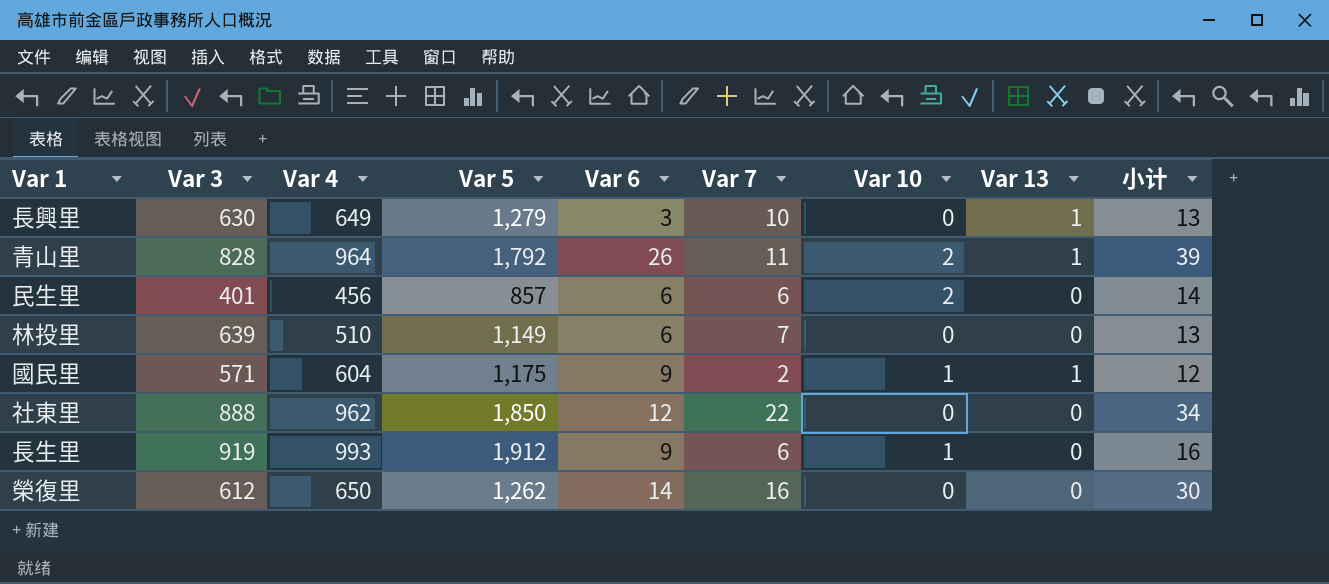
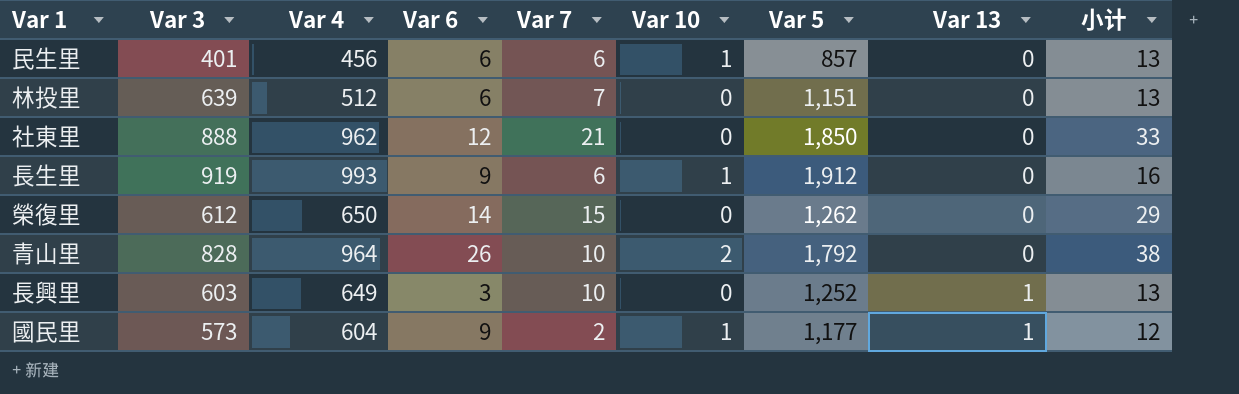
row order: none -> Var 13 ascending
column Var 5 | position: 4 -> 7
民生里 | Var 10: 2 -> 1
民生里 | 小计: 14 -> 13
林投里 | Var 4: 510 -> 512
林投里 | Var 5: 1,149 -> 1,151
社東里 | Var 7: 22 -> 21
社東里 | 小计: 34 -> 33
榮復里 | Var 7: 16 -> 15
榮復里 | 小计: 30 -> 29
青山里 | Var 7: 11 -> 10
青山里 | Var 13: 1 -> 0
青山里 | 小计: 39 -> 38
長興里 | Var 3: 630 -> 603
長興里 | Var 5: 1,279 -> 1,252
國民里 | Var 3: 571 -> 573
國民里 | Var 5: 1,175 -> 1,177

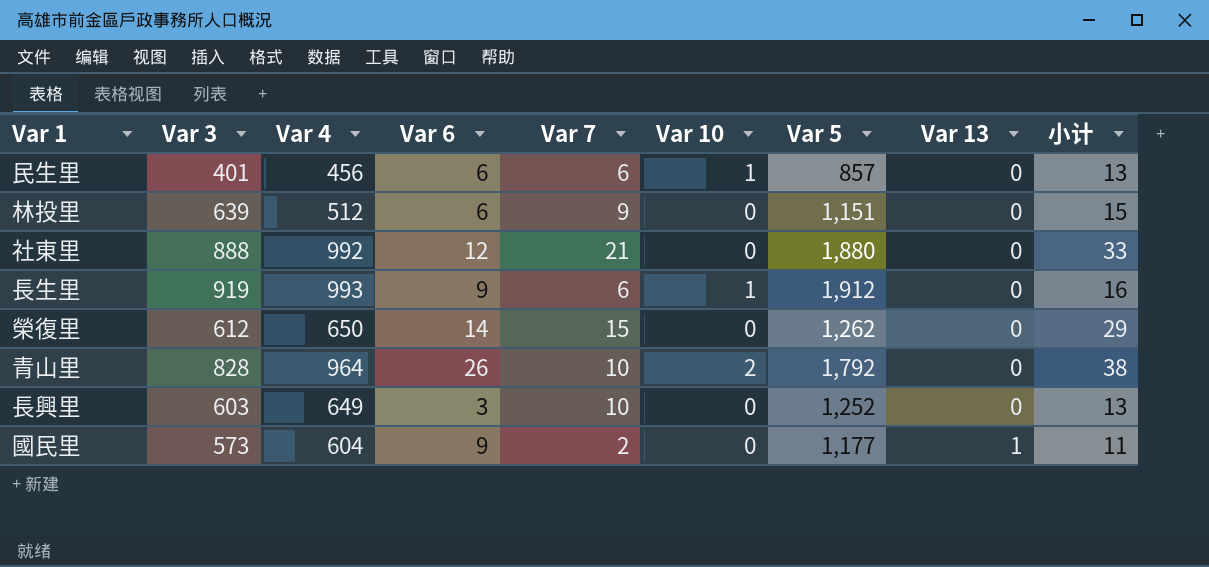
林投里 | Var 7: 7 -> 9
林投里 | 小计: 13 -> 15
社東里 | Var 4: 962 -> 992
社東里 | Var 5: 1,850 -> 1,880
長興里 | Var 13: 1 -> 0
國民里 | Var 10: 1 -> 0
國民里 | 小计: 12 -> 11

